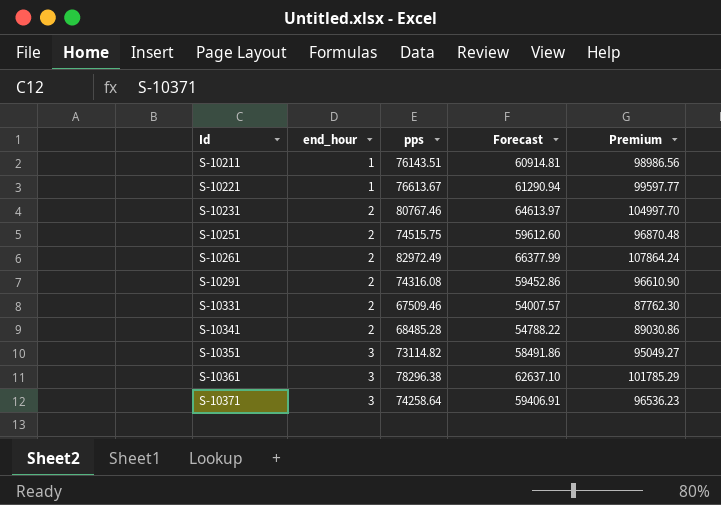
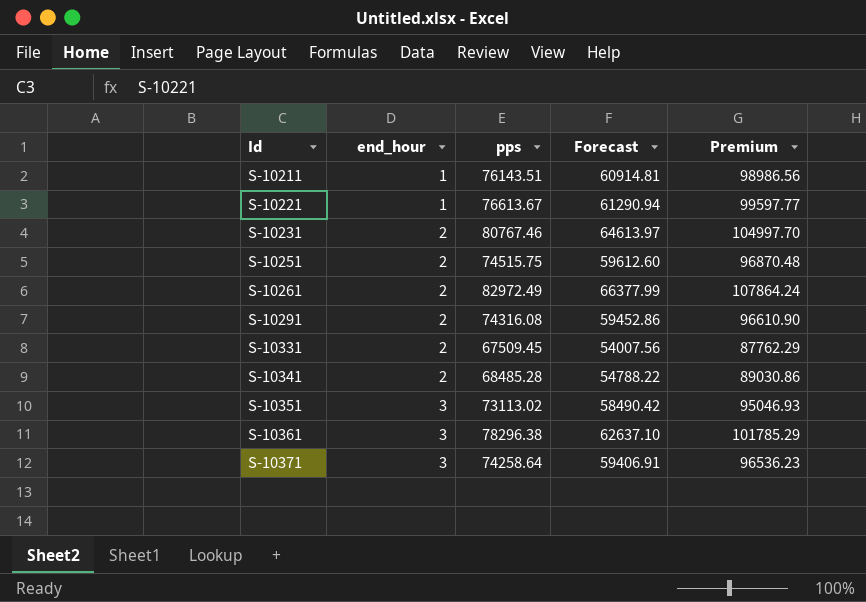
S-10331 | pps: 67509.46 -> 67509.45
S-10331 | Forecast: 54007.57 -> 54007.56
S-10331 | Premium: 87762.30 -> 87762.29
S-10351 | pps: 73114.82 -> 73113.02
S-10351 | Forecast: 58491.86 -> 58490.42
S-10351 | Premium: 95049.27 -> 95046.93

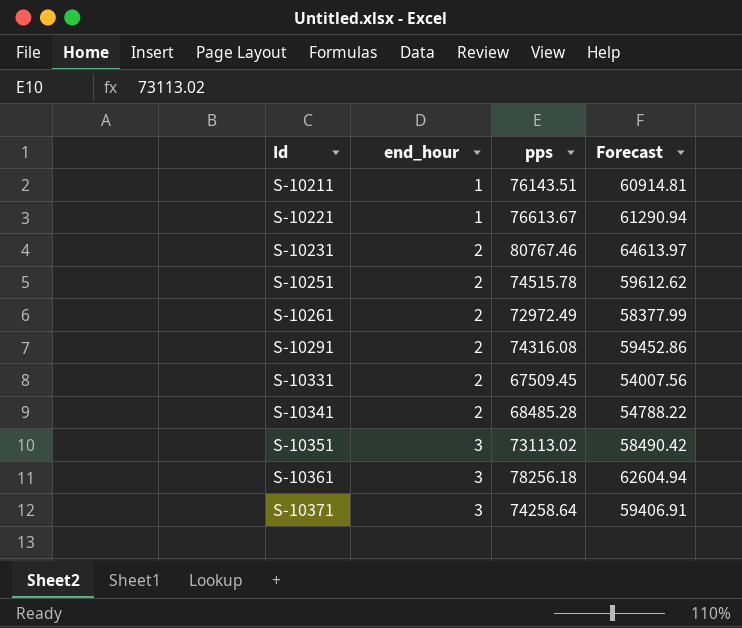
column Premium | formula: [pps] * 1.3 -> none
S-10251 | pps: 74515.75 -> 74515.78
S-10251 | Forecast: 59612.60 -> 59612.62
S-10261 | pps: 82972.49 -> 72972.49
S-10261 | Forecast: 66377.99 -> 58377.99
S-10361 | pps: 78296.38 -> 78256.18
S-10361 | Forecast: 62637.10 -> 62604.94

